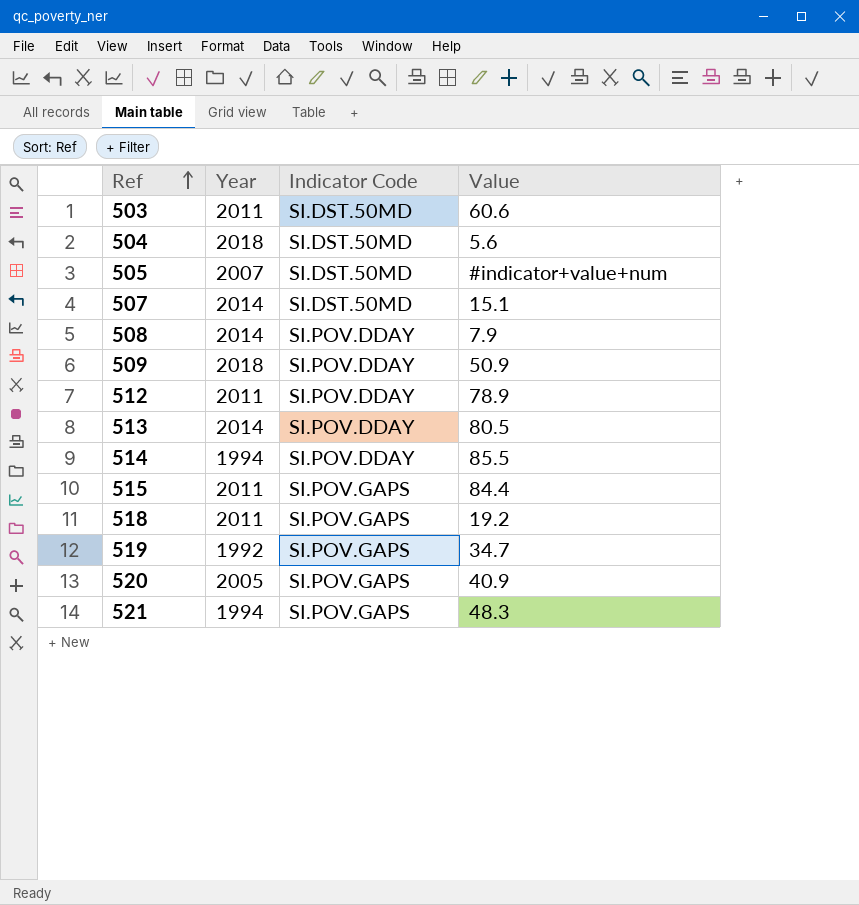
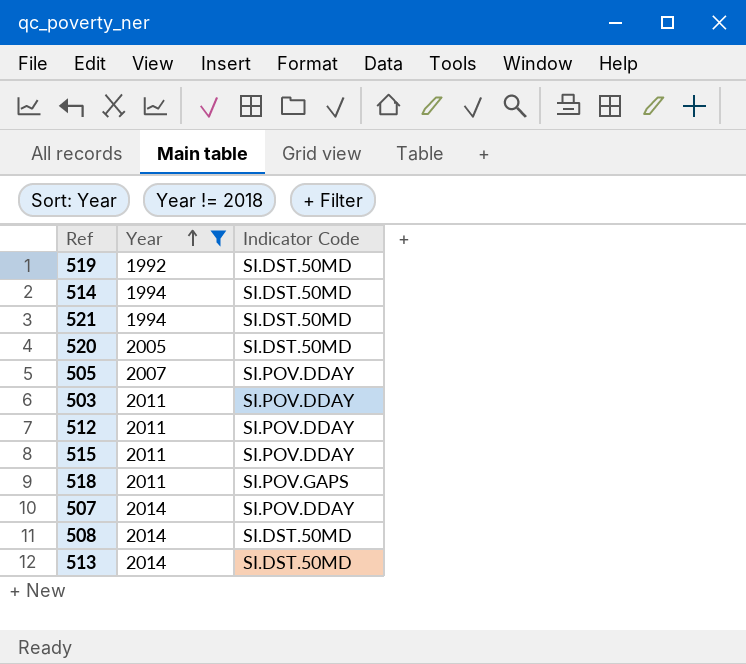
filter: none -> Year != 2018
row order: Ref ascending -> Year ascending
column Value | position: 4 -> none
519 | Indicator Code: SI.POV.GAPS -> SI.DST.50MD
514 | Indicator Code: SI.POV.DDAY -> SI.DST.50MD
521 | Indicator Code: SI.POV.GAPS -> SI.DST.50MD
520 | Indicator Code: SI.POV.GAPS -> SI.DST.50MD
505 | Indicator Code: SI.DST.50MD -> SI.POV.DDAY
503 | Indicator Code: SI.DST.50MD -> SI.POV.DDAY
515 | Indicator Code: SI.POV.GAPS -> SI.POV.DDAY
507 | Indicator Code: SI.DST.50MD -> SI.POV.DDAY
508 | Indicator Code: SI.POV.DDAY -> SI.DST.50MD
513 | Indicator Code: SI.POV.DDAY -> SI.DST.50MD

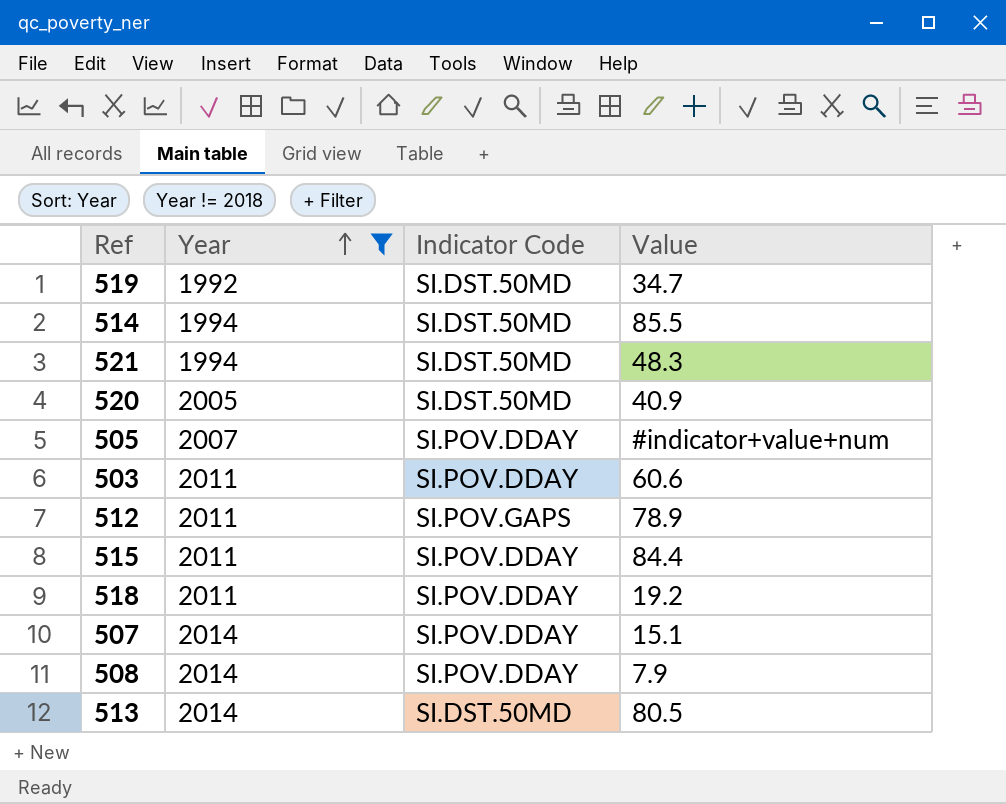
column Value | position: none -> 4
512 | Indicator Code: SI.POV.DDAY -> SI.POV.GAPS
518 | Indicator Code: SI.POV.GAPS -> SI.POV.DDAY
508 | Indicator Code: SI.DST.50MD -> SI.POV.DDAY

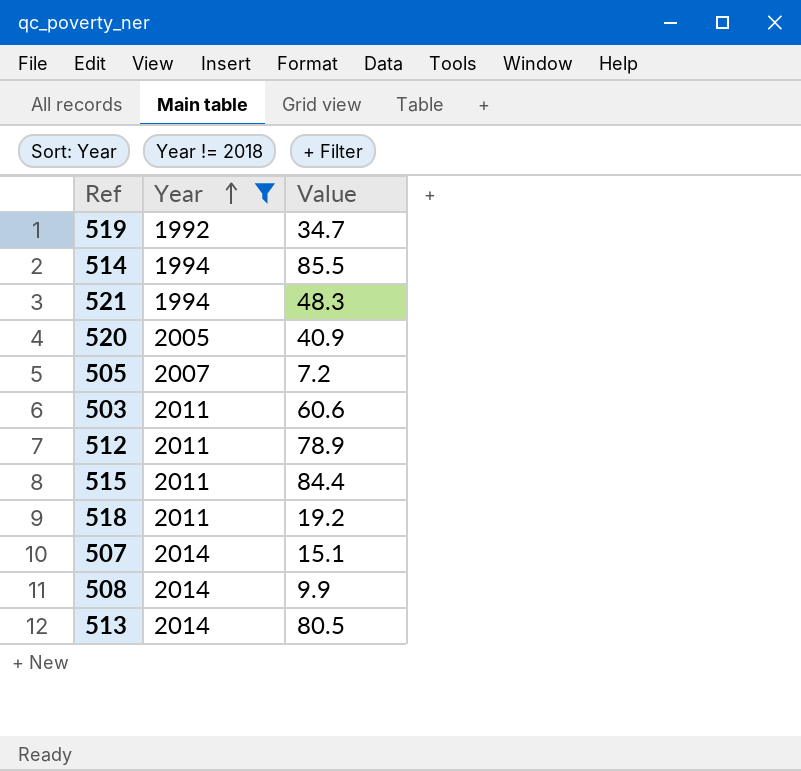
column Indicator Code | position: 3 -> none
505 | Value: #indicator+value+num -> 7.2
508 | Value: 7.9 -> 9.9

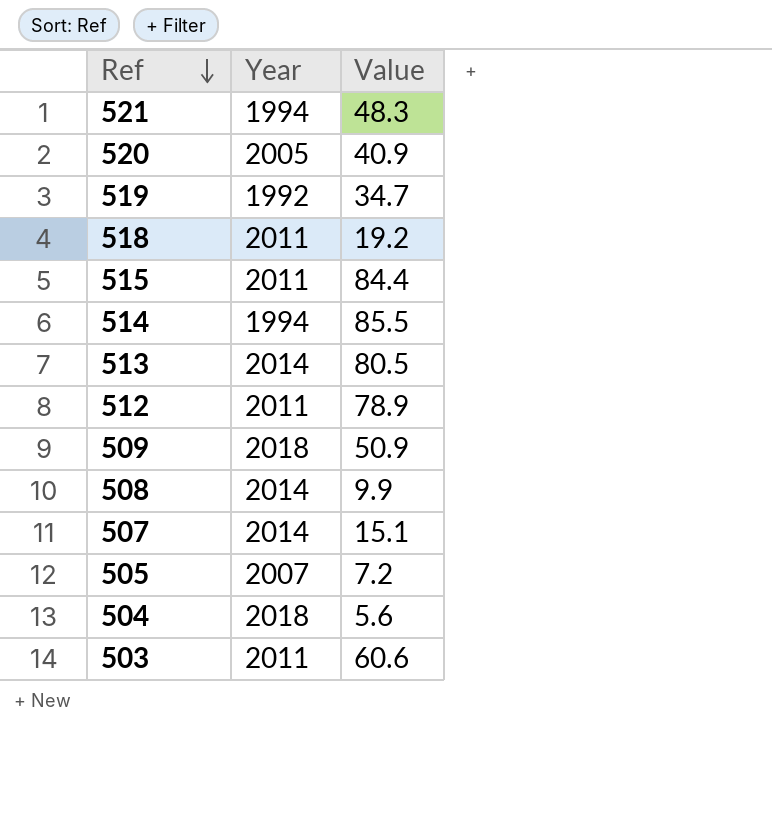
filter: Year != 2018 -> none
row order: Year ascending -> Ref descending

